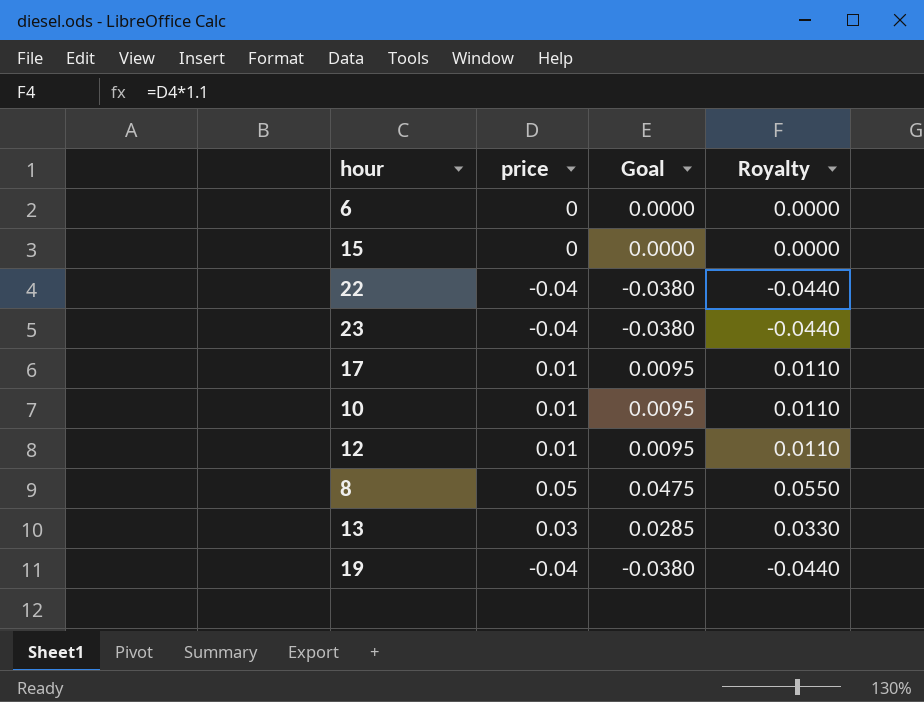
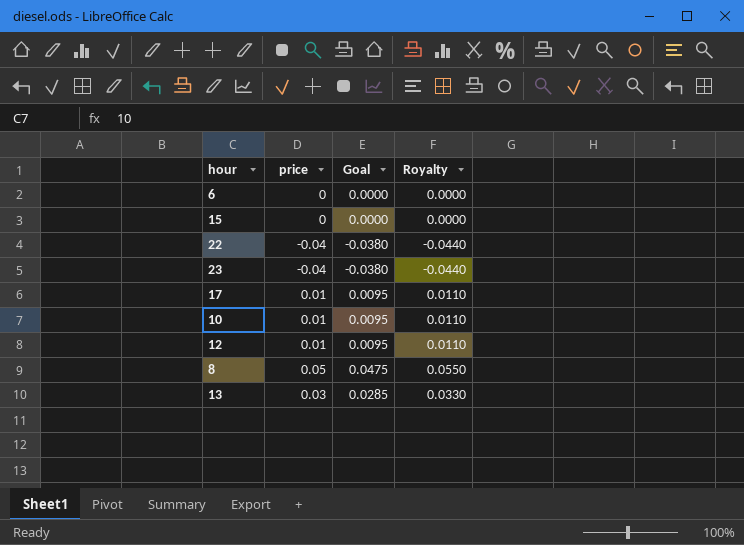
row 19: -0.04 | -0.0380 | -0.0440 -> none

